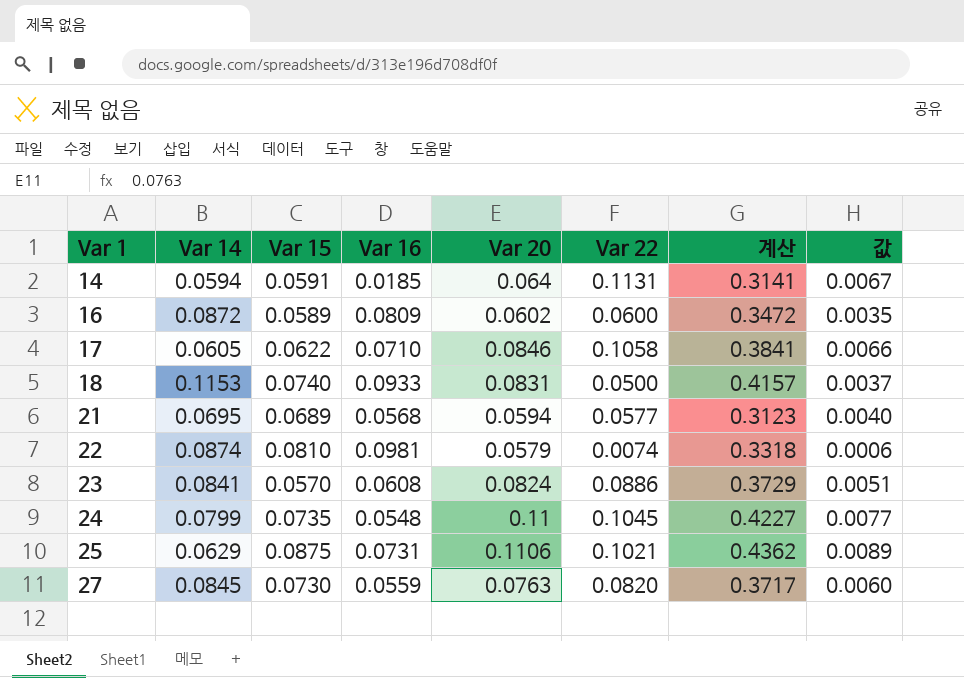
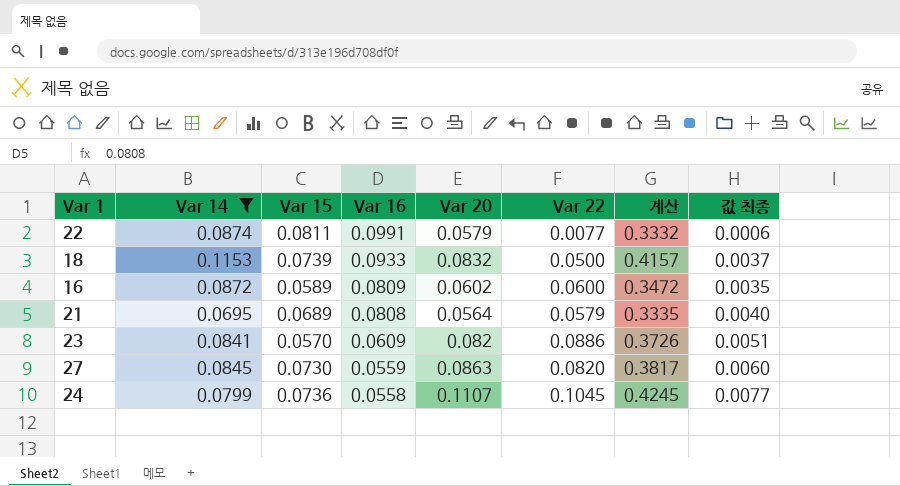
filter: none -> Var 14 >= 0.0695
row order: Var 1 ascending -> Var 16 descending
column name: 값 -> 값 최종
22 | Var 15: 0.0810 -> 0.0811
22 | Var 16: 0.0981 -> 0.0991
22 | Var 22: 0.0074 -> 0.0077
22 | 계산: 0.3318 -> 0.3332
18 | Var 15: 0.0740 -> 0.0739
18 | Var 20: 0.0831 -> 0.0832
21 | Var 16: 0.0568 -> 0.0808
21 | Var 20: 0.0594 -> 0.0564
21 | Var 22: 0.0577 -> 0.0579
21 | 계산: 0.3123 -> 0.3335
23 | Var 16: 0.0608 -> 0.0609
23 | Var 20: 0.0824 -> 0.082
23 | 계산: 0.3729 -> 0.3726
27 | Var 20: 0.0763 -> 0.0863
27 | 계산: 0.3717 -> 0.3817
24 | Var 15: 0.0735 -> 0.0736
24 | Var 16: 0.0548 -> 0.0558
24 | Var 20: 0.11 -> 0.1107
24 | 계산: 0.4227 -> 0.4245

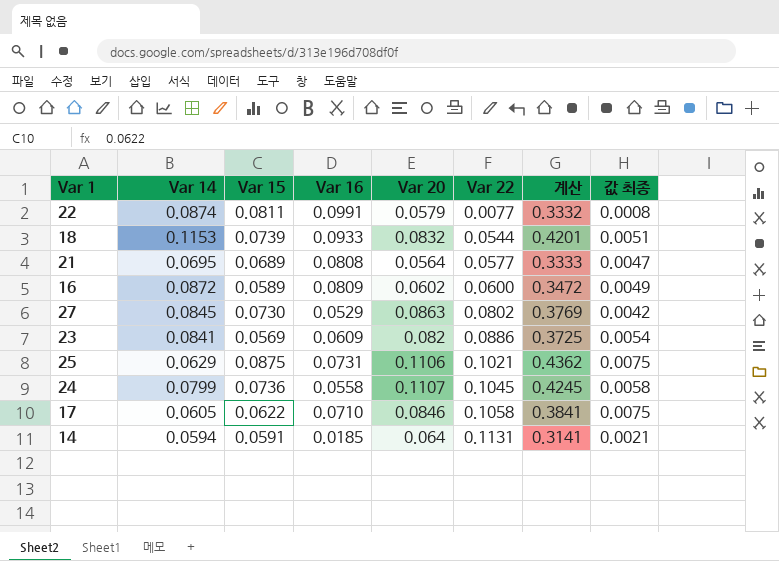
filter: Var 14 >= 0.0695 -> none
row order: Var 16 descending -> Var 22 ascending
column 값 최종 | formula: [Var 15] * [Var 22] -> [Var 16] * [Var 22]
18 | Var 22: 0.0500 -> 0.0544
18 | 계산: 0.4157 -> 0.4201
21 | Var 22: 0.0579 -> 0.0577
21 | 계산: 0.3335 -> 0.3333
27 | Var 16: 0.0559 -> 0.0529
27 | Var 22: 0.0820 -> 0.0802
27 | 계산: 0.3817 -> 0.3769
23 | Var 15: 0.0570 -> 0.0569
23 | 계산: 0.3726 -> 0.3725

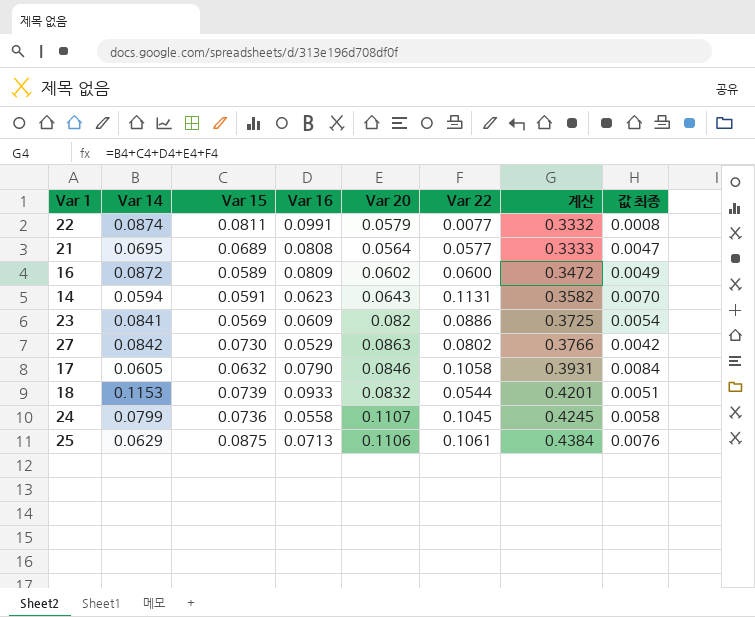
row order: Var 22 ascending -> 계산 ascending
14 | Var 16: 0.0185 -> 0.0623
14 | Var 20: 0.064 -> 0.0643
14 | 계산: 0.3141 -> 0.3582
14 | 값 최종: 0.0021 -> 0.0070
27 | Var 14: 0.0845 -> 0.0842
27 | 계산: 0.3769 -> 0.3766
17 | Var 15: 0.0622 -> 0.0632
17 | Var 16: 0.0710 -> 0.0790
17 | 계산: 0.3841 -> 0.3931
17 | 값 최종: 0.0075 -> 0.0084
25 | Var 16: 0.0731 -> 0.0713
25 | Var 22: 0.1021 -> 0.1061
25 | 계산: 0.4362 -> 0.4384
25 | 값 최종: 0.0075 -> 0.0076

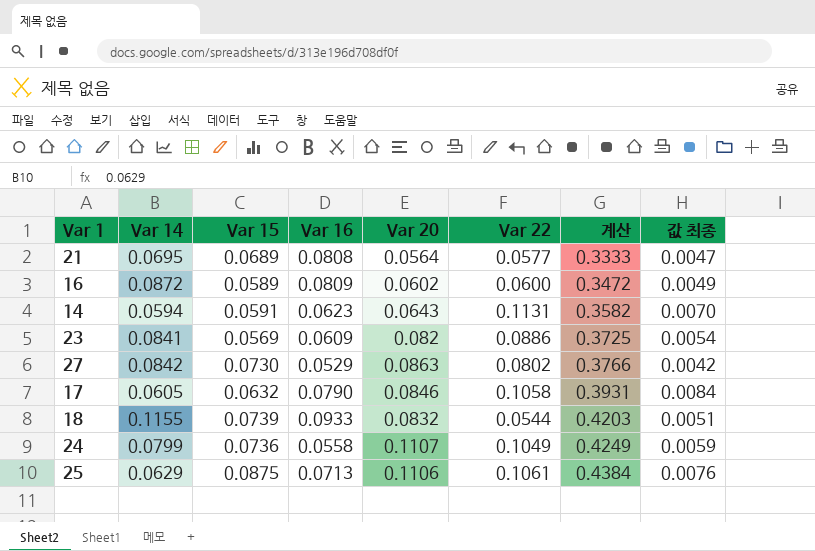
row 22: 0.0874 | 0.0811 | 0.0991 | 0.0579 | 0.0077 | 0.3332 | 0.0008 -> none
18 | Var 14: 0.1153 -> 0.1155
18 | 계산: 0.4201 -> 0.4203
24 | Var 22: 0.1045 -> 0.1049
24 | 계산: 0.4245 -> 0.4249
24 | 값 최종: 0.0058 -> 0.0059

